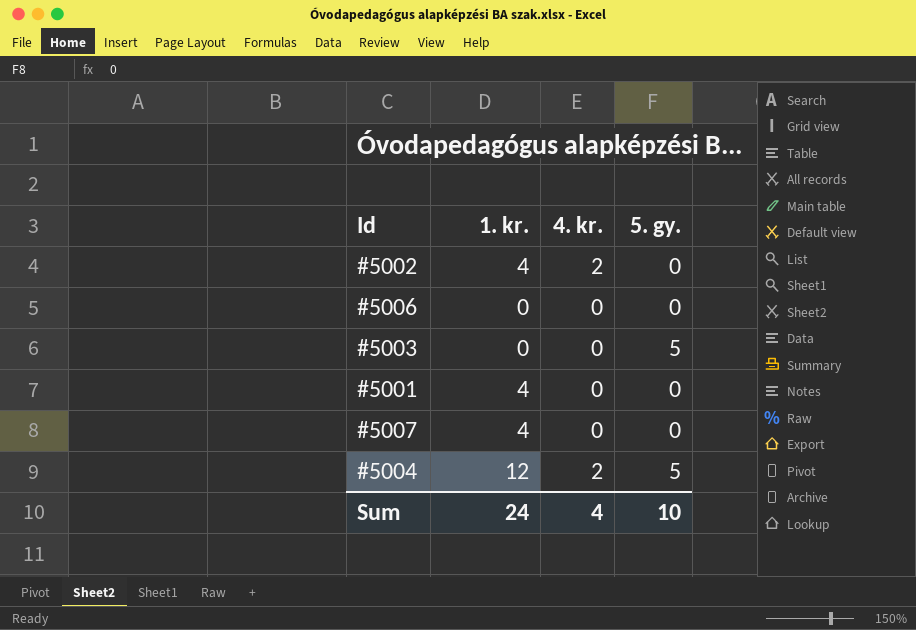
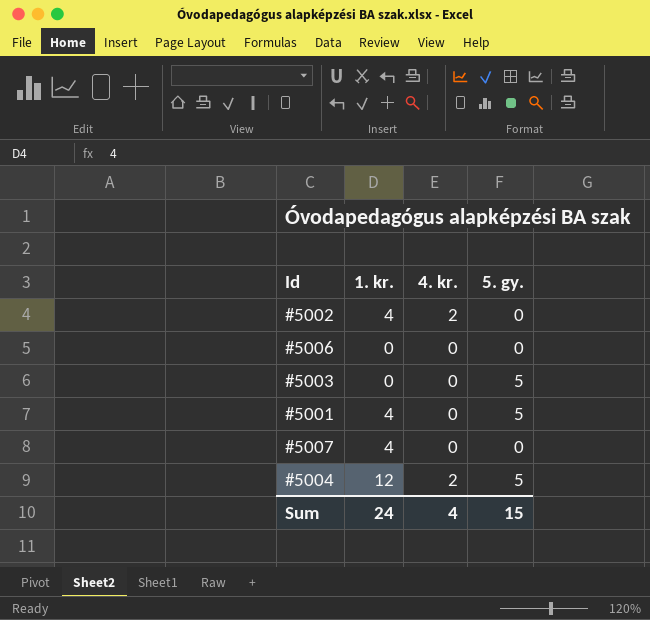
#5001 | 5. gy.: 0 -> 5
Sum | 5. gy.: 10 -> 15

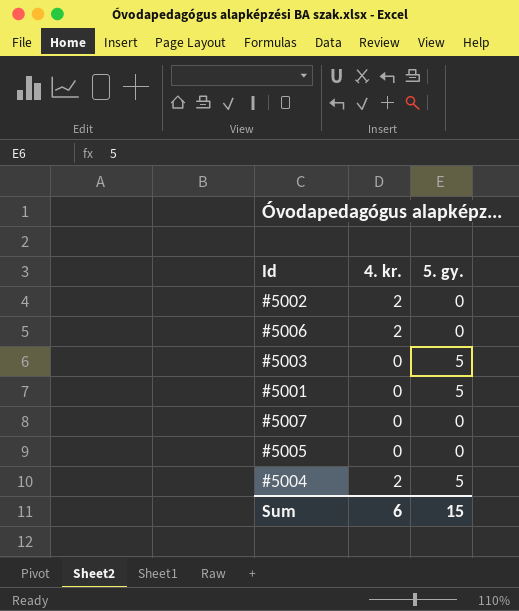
column 1. kr. | position: 2 -> none
#5006 | 4. kr.: 0 -> 2
row #5005: none -> 0 | 0
Sum | 4. kr.: 4 -> 6

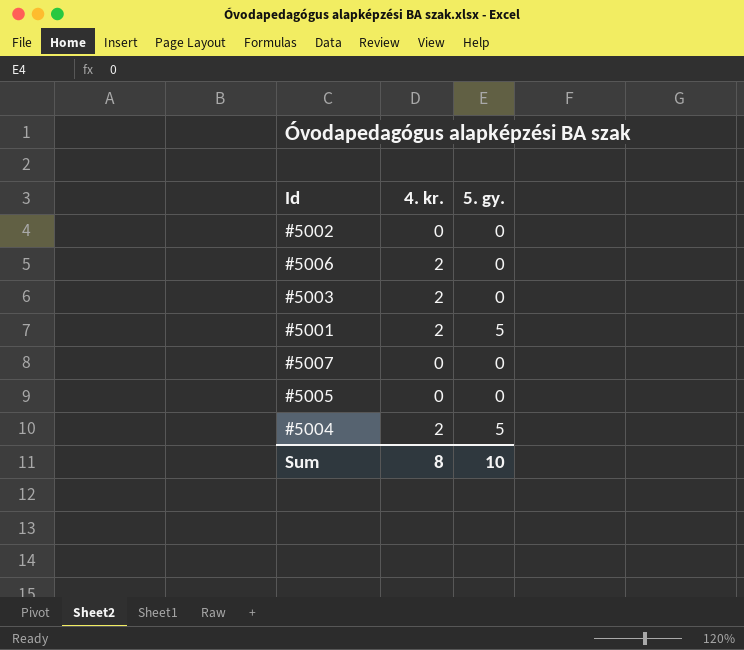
#5002 | 4. kr.: 2 -> 0
#5003 | 4. kr.: 0 -> 2
#5003 | 5. gy.: 5 -> 0
#5001 | 4. kr.: 0 -> 2
Sum | 4. kr.: 6 -> 8
Sum | 5. gy.: 15 -> 10

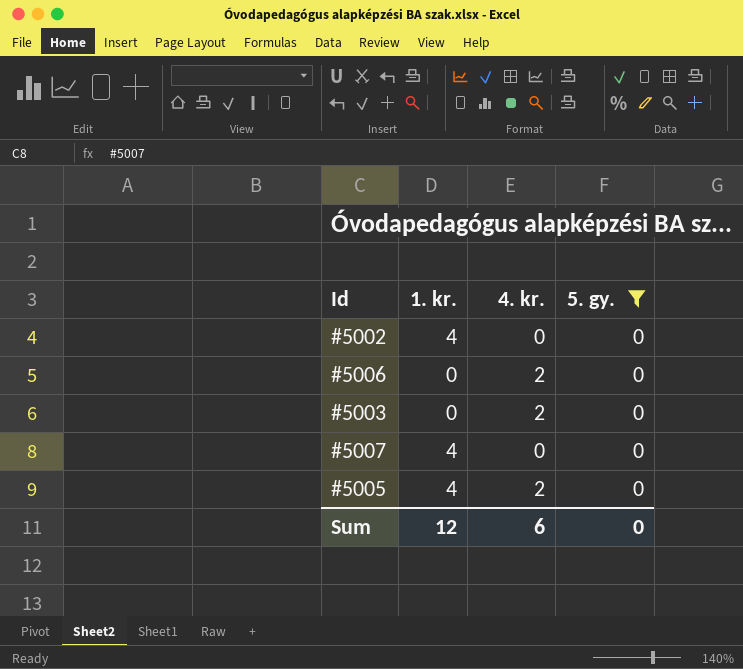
filter: none -> 5. gy. = 0
column 1. kr. | position: none -> 2
#5005 | 4. kr.: 0 -> 2
Sum | 4. kr.: 8 -> 6
Sum | 5. gy.: 10 -> 0

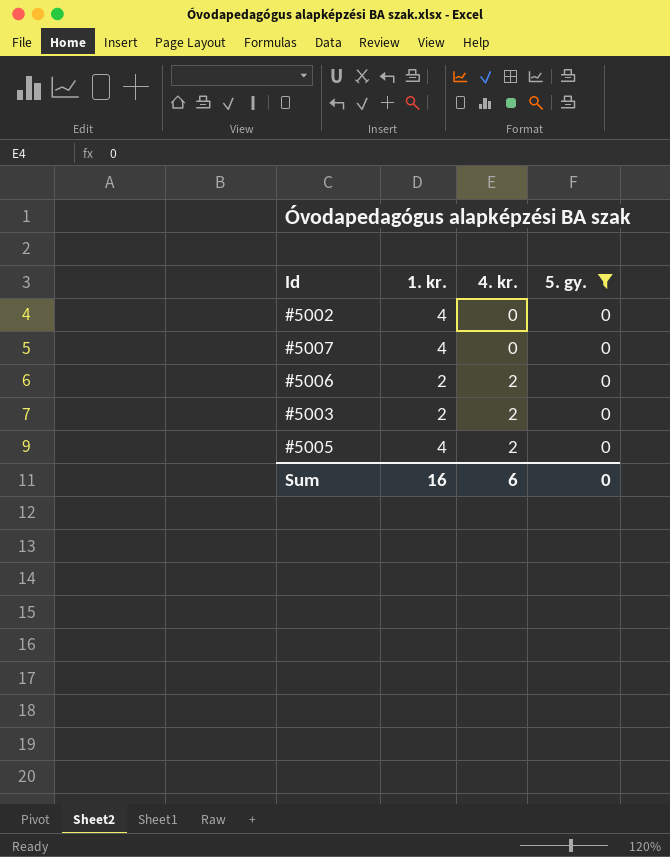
row order: none -> 4. kr. ascending
#5006 | 1. kr.: 0 -> 2
#5003 | 1. kr.: 0 -> 2
Sum | 1. kr.: 12 -> 16

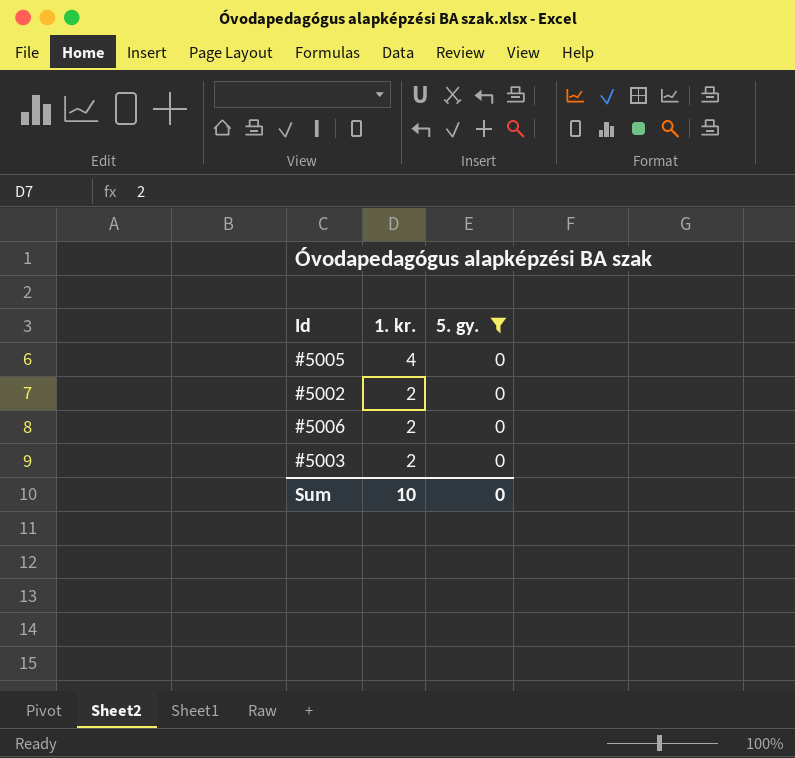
row order: 4. kr. ascending -> 1. kr. descending
column 4. kr. | position: 3 -> none
row #5007: 4 | 0 | 0 -> none
#5002 | 1. kr.: 4 -> 2
Sum | 1. kr.: 16 -> 10

